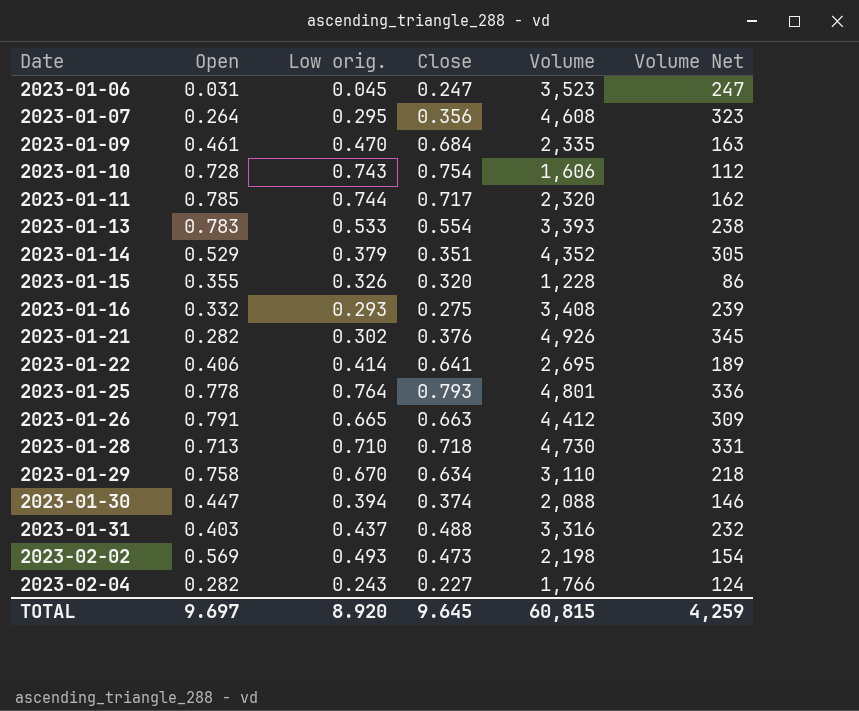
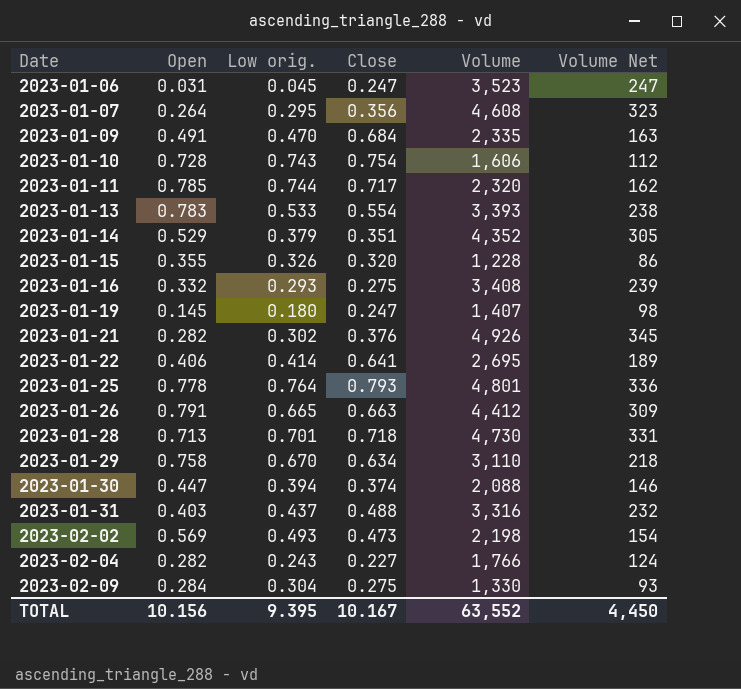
2023-01-09 | Open: 0.461 -> 0.491
row 2023-01-19: none -> 0.145 | 0.180 | 0.247 | 1,407 | 98
2023-01-28 | Low orig.: 0.710 -> 0.701
row 2023-02-09: none -> 0.284 | 0.304 | 0.275 | 1,330 | 93
TOTAL | Open: 9.697 -> 10.156
TOTAL | Low orig.: 8.920 -> 9.395
TOTAL | Close: 9.645 -> 10.167
TOTAL | Volume: 60,815 -> 63,552
TOTAL | Volume Net: 4,259 -> 4,450

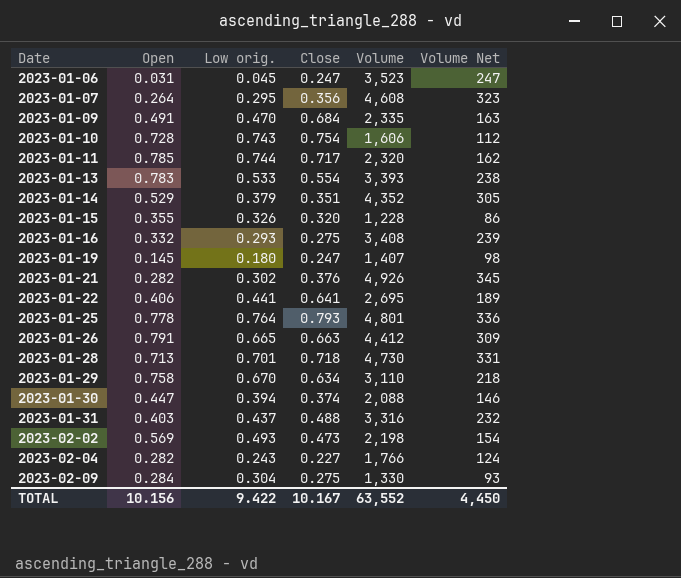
2023-01-22 | Low orig.: 0.414 -> 0.441
TOTAL | Low orig.: 9.395 -> 9.422

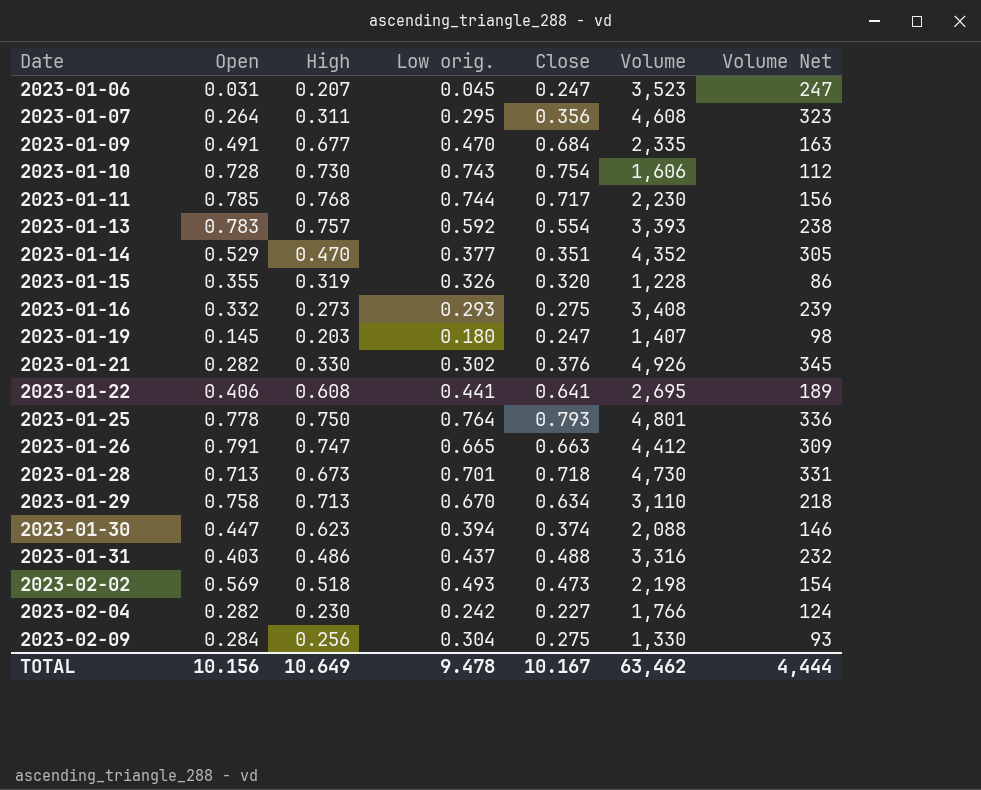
column High | position: none -> 3
2023-01-11 | Volume: 2,320 -> 2,230
2023-01-11 | Volume Net: 162 -> 156
2023-01-13 | Low orig.: 0.533 -> 0.592
2023-01-14 | Low orig.: 0.379 -> 0.377
2023-02-04 | Low orig.: 0.243 -> 0.242
TOTAL | Low orig.: 9.422 -> 9.478
TOTAL | Volume: 63,552 -> 63,462
TOTAL | Volume Net: 4,450 -> 4,444

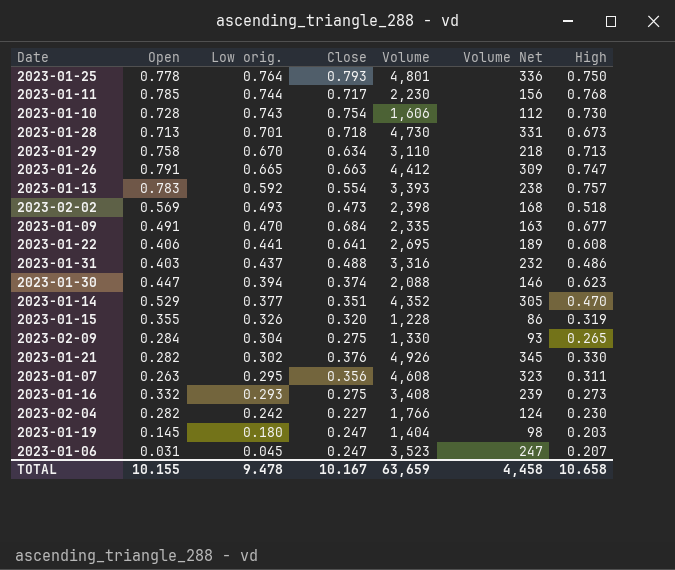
row order: Date ascending -> Low orig. descending
column High | position: 3 -> 7
2023-02-02 | Volume: 2,198 -> 2,398
2023-02-02 | Volume Net: 154 -> 168
2023-02-09 | High: 0.256 -> 0.265
2023-01-07 | Open: 0.264 -> 0.263
2023-01-19 | Volume: 1,407 -> 1,404
TOTAL | Open: 10.156 -> 10.155
TOTAL | Volume: 63,462 -> 63,659
TOTAL | Volume Net: 4,444 -> 4,458
TOTAL | High: 10.649 -> 10.658

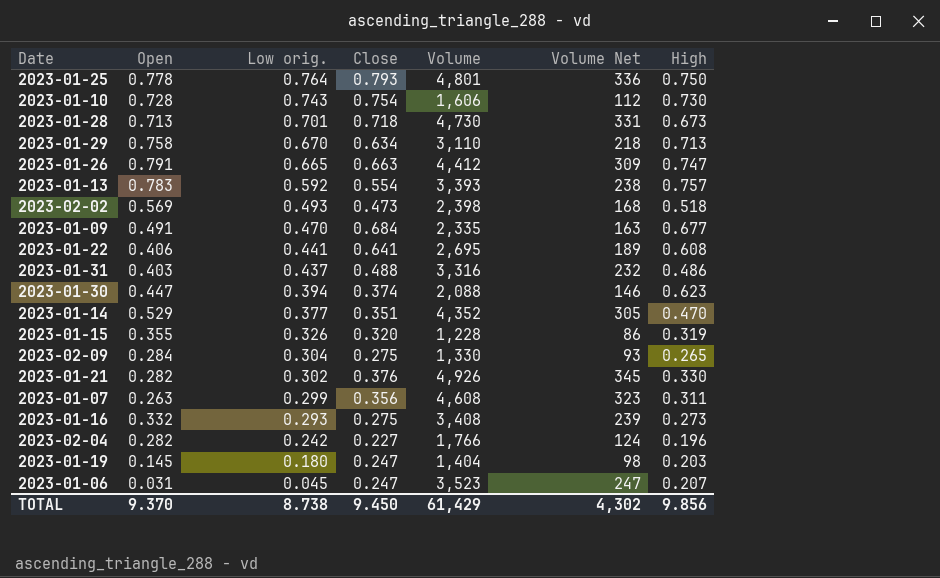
row 2023-01-11: 0.785 | 0.744 | 0.717 | 2,230 | 156 | 0.768 -> none
2023-01-07 | Low orig.: 0.295 -> 0.299
2023-02-04 | High: 0.230 -> 0.196
TOTAL | Open: 10.155 -> 9.370
TOTAL | Low orig.: 9.478 -> 8.738
TOTAL | Close: 10.167 -> 9.450
TOTAL | Volume: 63,659 -> 61,429
TOTAL | Volume Net: 4,458 -> 4,302
TOTAL | High: 10.658 -> 9.856

